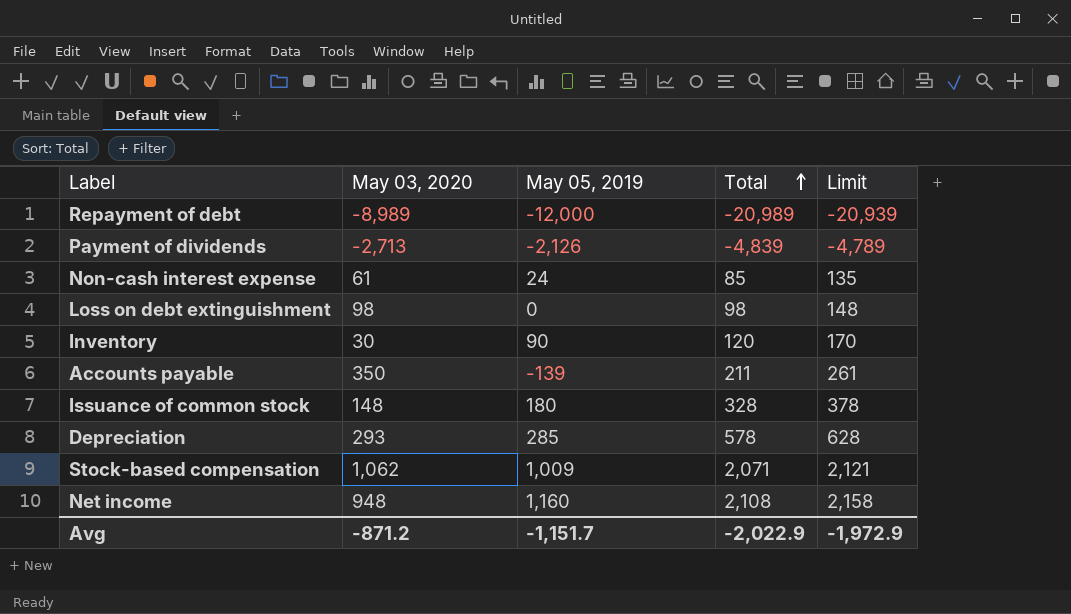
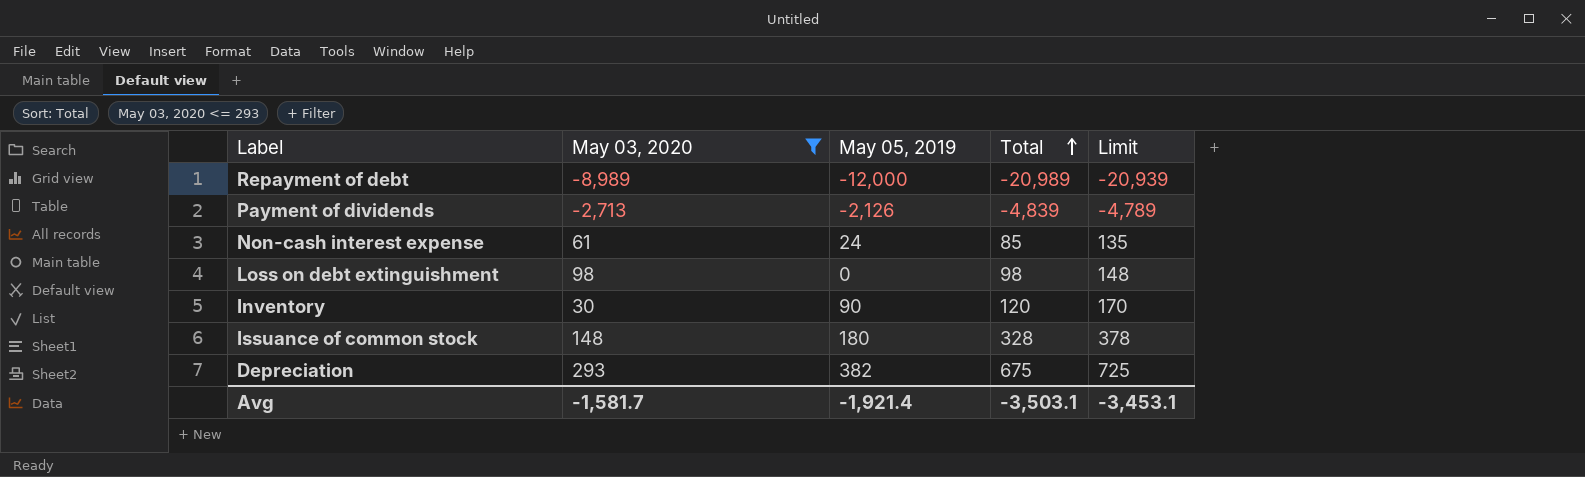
filter: none -> May 03, 2020 <= 293
Depreciation | May 05, 2019: 285 -> 382
Depreciation | Total: 578 -> 675
Depreciation | Limit: 628 -> 725
Avg | May 03, 2020: -871.2 -> -1,581.7
Avg | May 05, 2019: -1,151.7 -> -1,921.4
Avg | Total: -2,022.9 -> -3,503.1
Avg | Limit: -1,972.9 -> -3,453.1

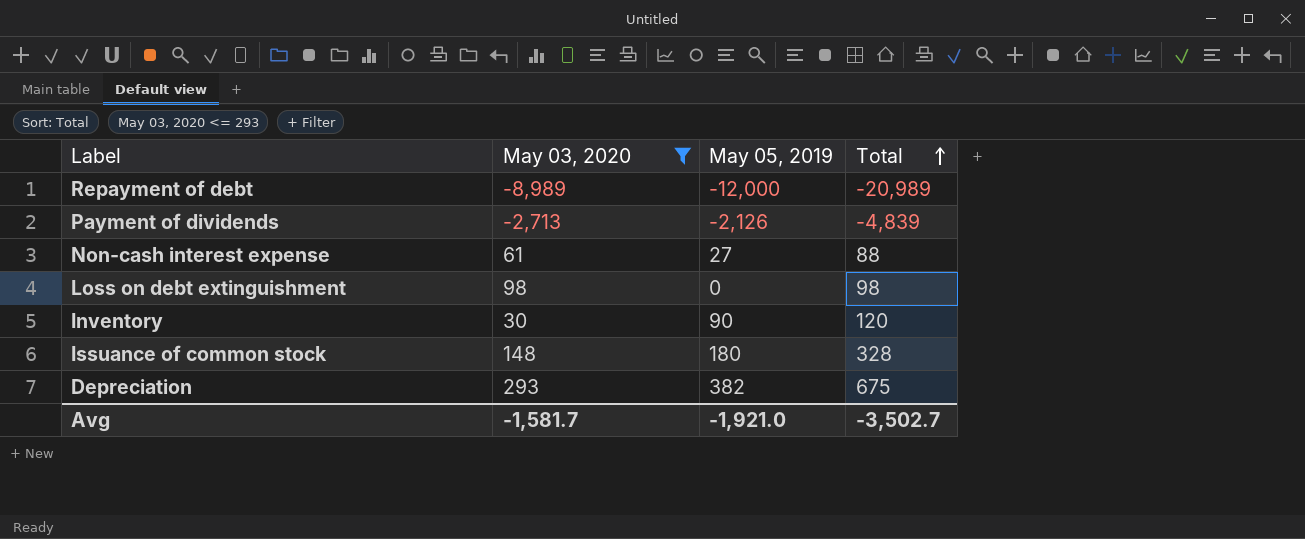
column Limit | formula: [Total] + 50 -> none
Non-cash interest expense | May 05, 2019: 24 -> 27
Non-cash interest expense | Total: 85 -> 88
Avg | May 05, 2019: -1,921.4 -> -1,921.0
Avg | Total: -3,503.1 -> -3,502.7

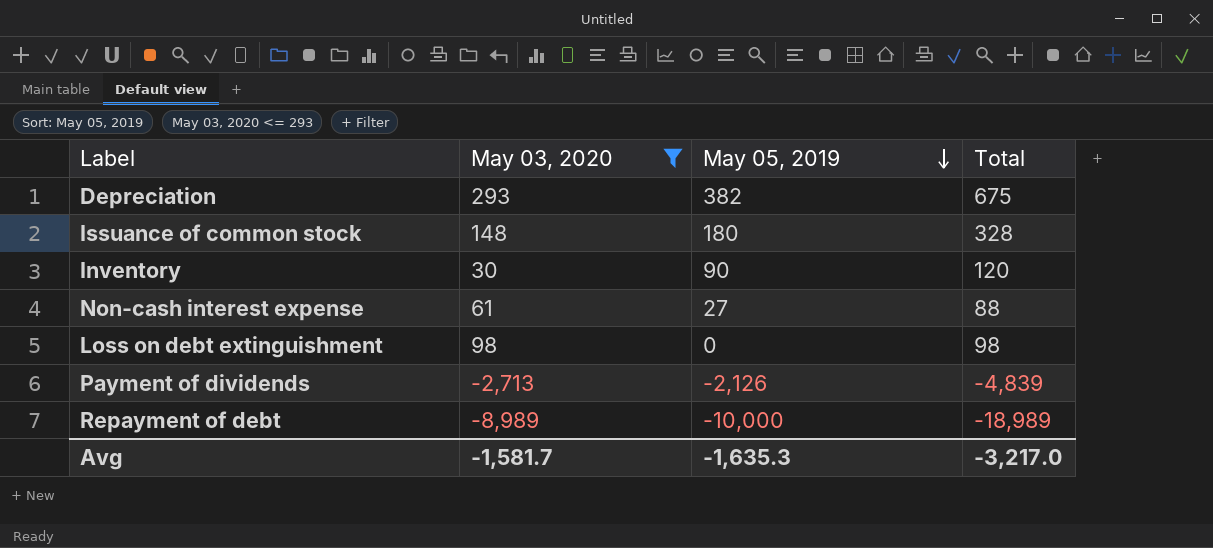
row order: Total ascending -> May 05, 2019 descending
Repayment of debt | May 05, 2019: -12,000 -> -10,000
Repayment of debt | Total: -20,989 -> -18,989
Avg | May 05, 2019: -1,921.0 -> -1,635.3
Avg | Total: -3,502.7 -> -3,217.0

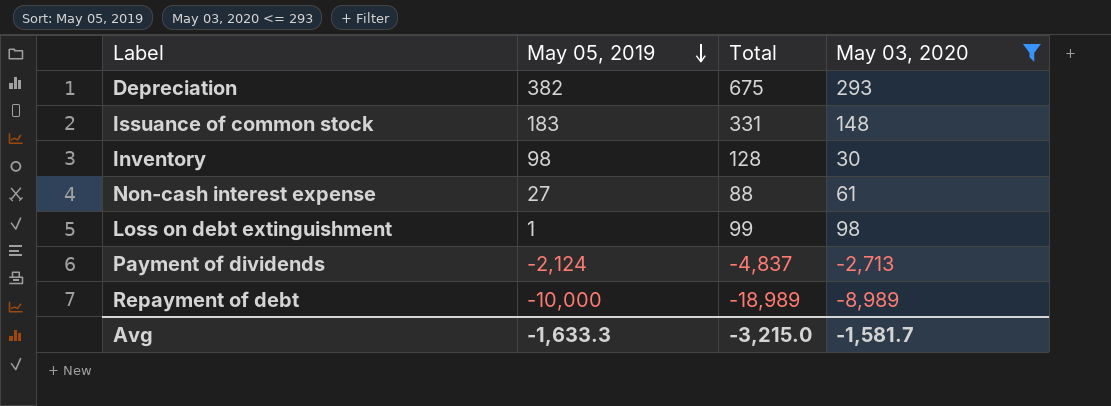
column May 03, 2020 | position: 2 -> 4
Issuance of common stock | May 05, 2019: 180 -> 183
Issuance of common stock | Total: 328 -> 331
Inventory | May 05, 2019: 90 -> 98
Inventory | Total: 120 -> 128
Loss on debt extinguishment | May 05, 2019: 0 -> 1
Loss on debt extinguishment | Total: 98 -> 99
Payment of dividends | May 05, 2019: -2,126 -> -2,124
Payment of dividends | Total: -4,839 -> -4,837
Avg | May 05, 2019: -1,635.3 -> -1,633.3
Avg | Total: -3,217.0 -> -3,215.0

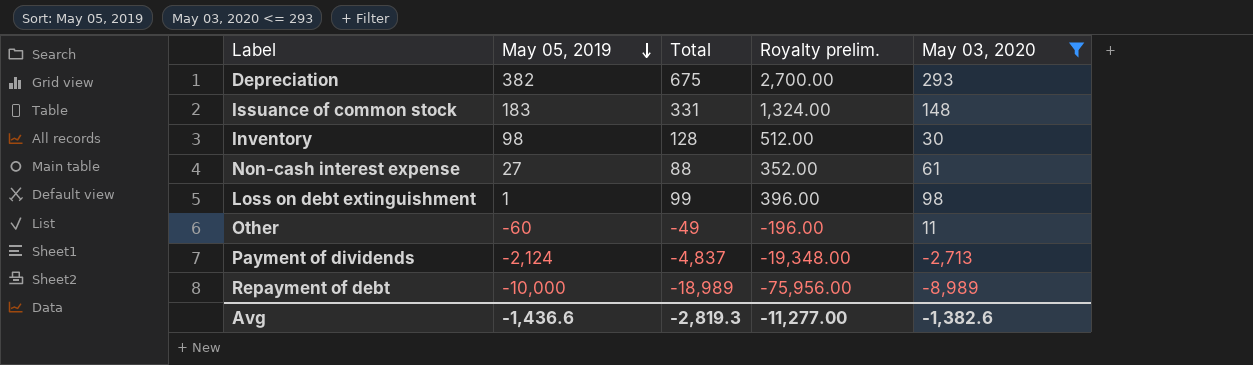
column Royalty prelim. | formula: none -> [Total] * 4
row Other: none -> -60 | -49 | -196.00 | 11
Avg | May 05, 2019: -1,633.3 -> -1,436.6
Avg | Total: -3,215.0 -> -2,819.3
Avg | May 03, 2020: -1,581.7 -> -1,382.6

